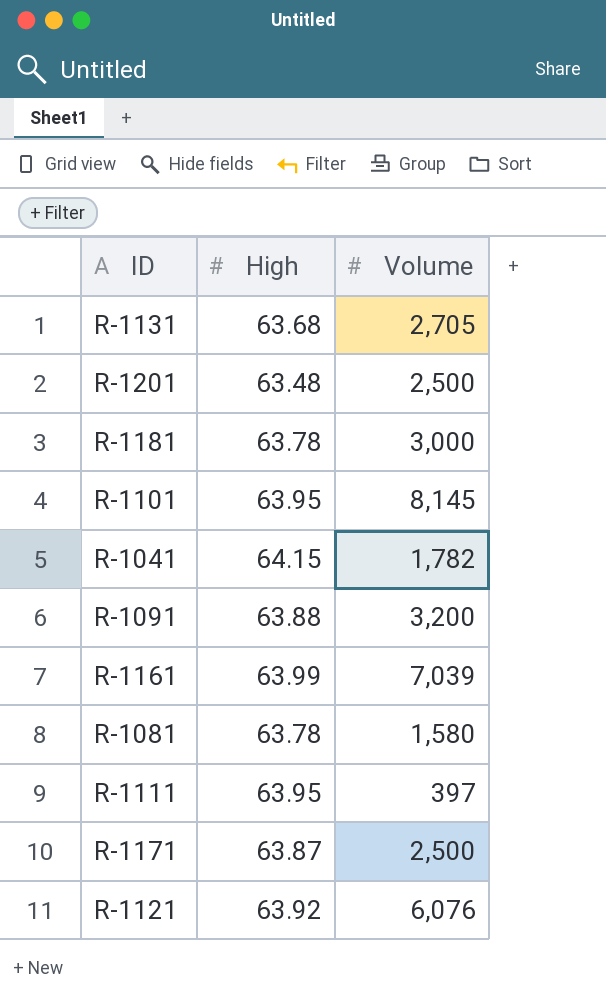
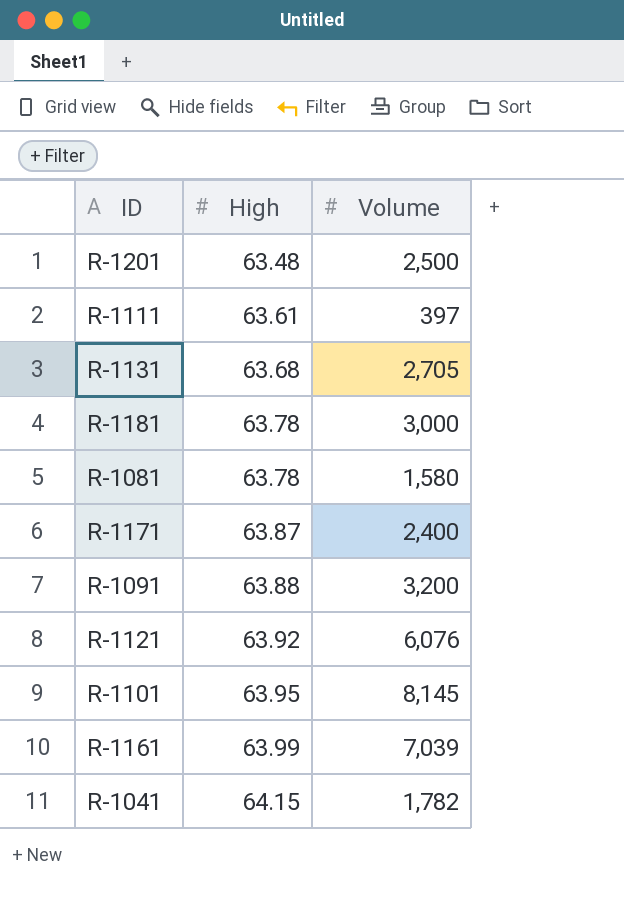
row order: none -> High ascending
R-1111 | High: 63.95 -> 63.61
R-1171 | Volume: 2,500 -> 2,400

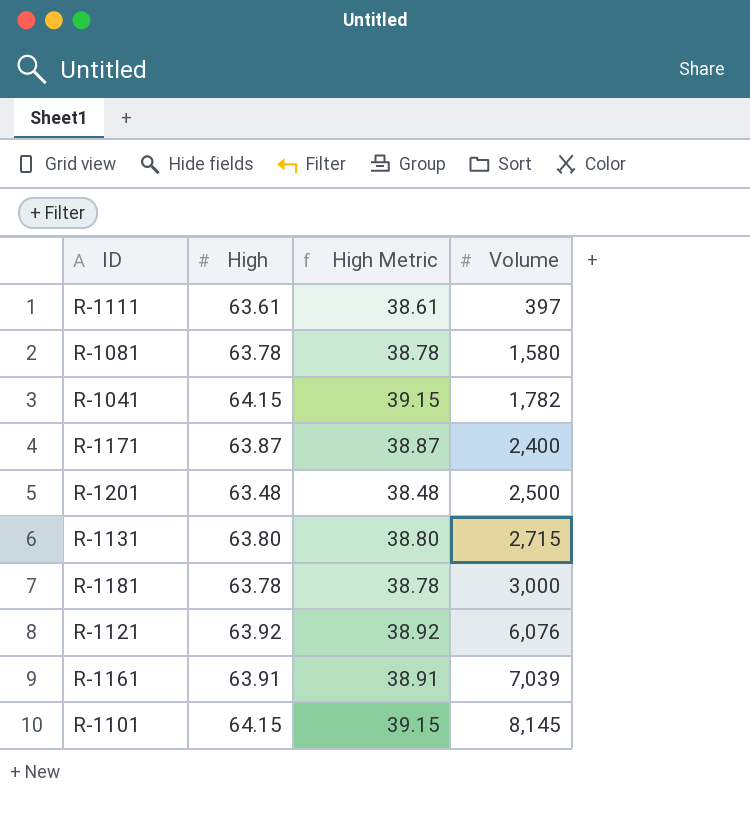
row order: High ascending -> Volume ascending
column High Metric | formula: none -> [High] - 25
row R-1091: 63.88 | 3,200 -> none
R-1131 | High: 63.68 -> 63.80
R-1131 | Volume: 2,705 -> 2,715
R-1161 | High: 63.99 -> 63.91
R-1101 | High: 63.95 -> 64.15

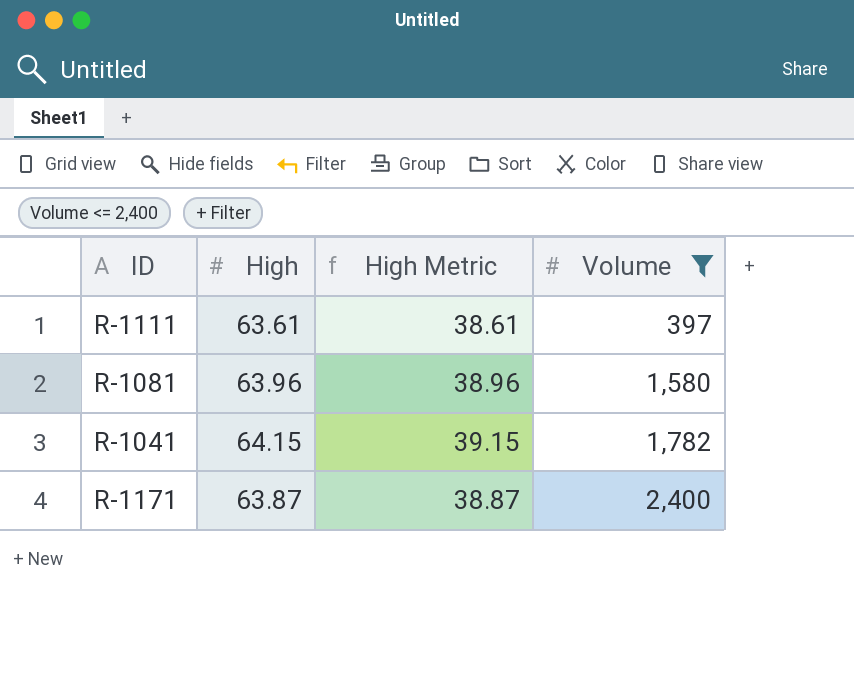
filter: none -> Volume <= 2,400
R-1081 | High: 63.78 -> 63.96
R-1081 | High Metric: 38.78 -> 38.96

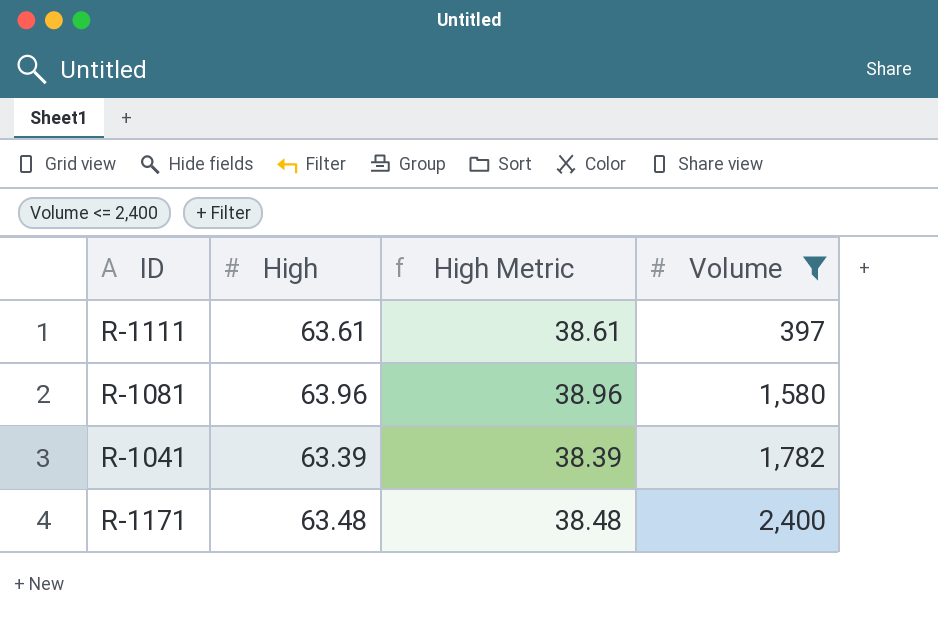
R-1041 | High: 64.15 -> 63.39
R-1041 | High Metric: 39.15 -> 38.39
R-1171 | High: 63.87 -> 63.48
R-1171 | High Metric: 38.87 -> 38.48

